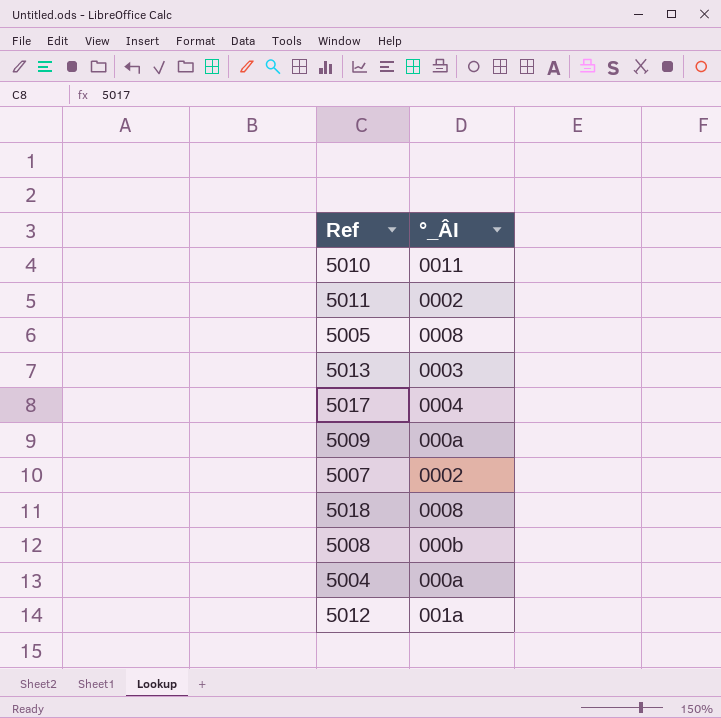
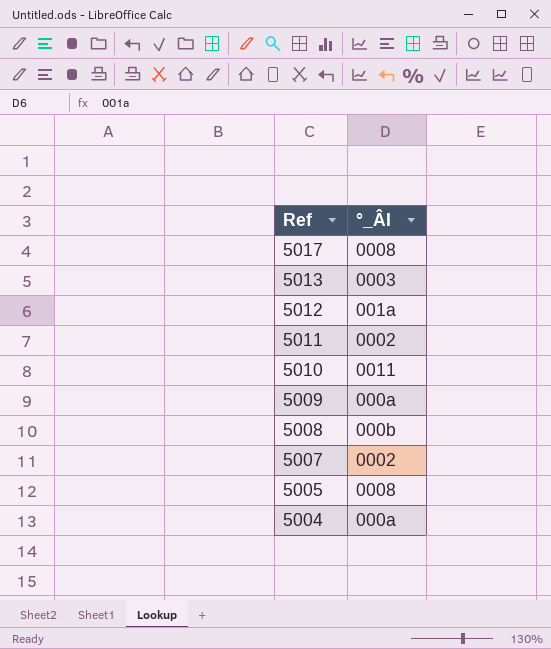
row order: none -> Ref descending
row 5018: 0008 -> none
5017 | °_ÂI: 0004 -> 0008

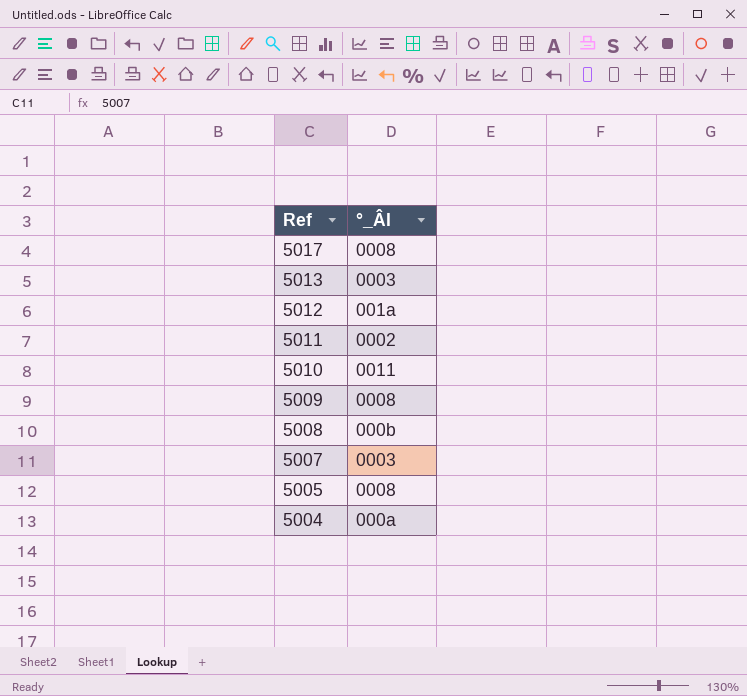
5009 | °_ÂI: 000a -> 0008
5007 | °_ÂI: 0002 -> 0003

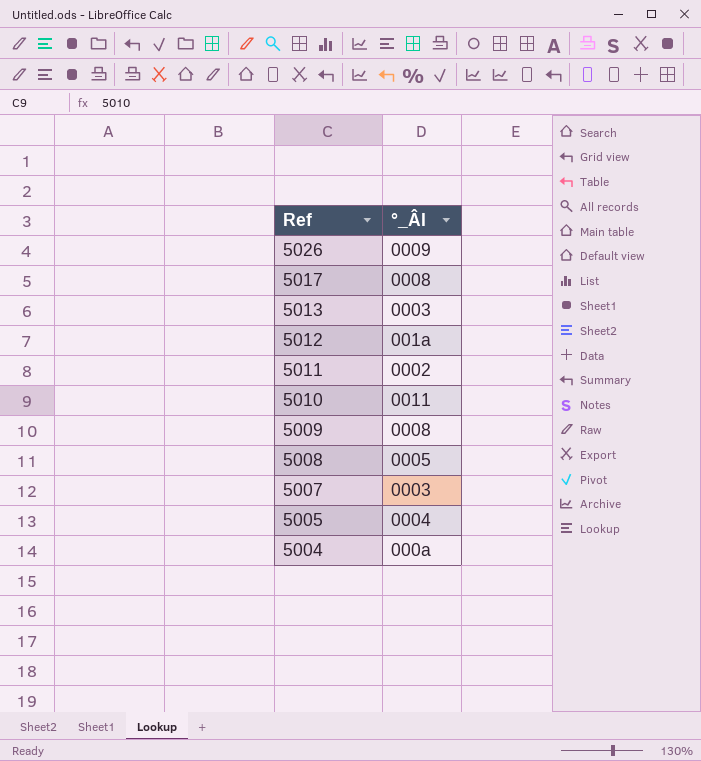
row 5026: none -> 0009
5008 | °_ÂI: 000b -> 0005
5005 | °_ÂI: 0008 -> 0004

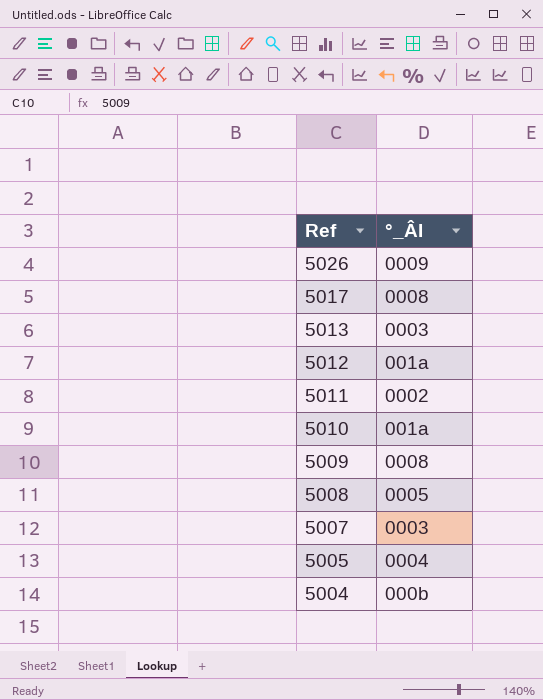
5010 | °_ÂI: 0011 -> 001a
5004 | °_ÂI: 000a -> 000b

